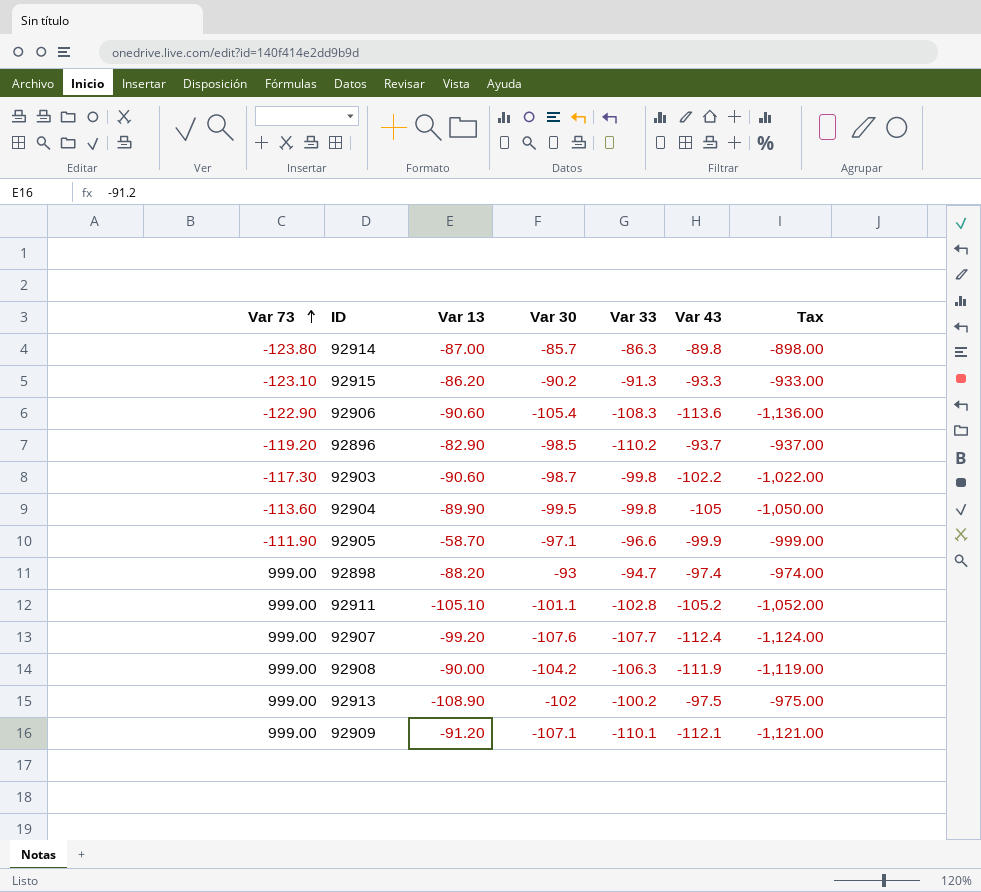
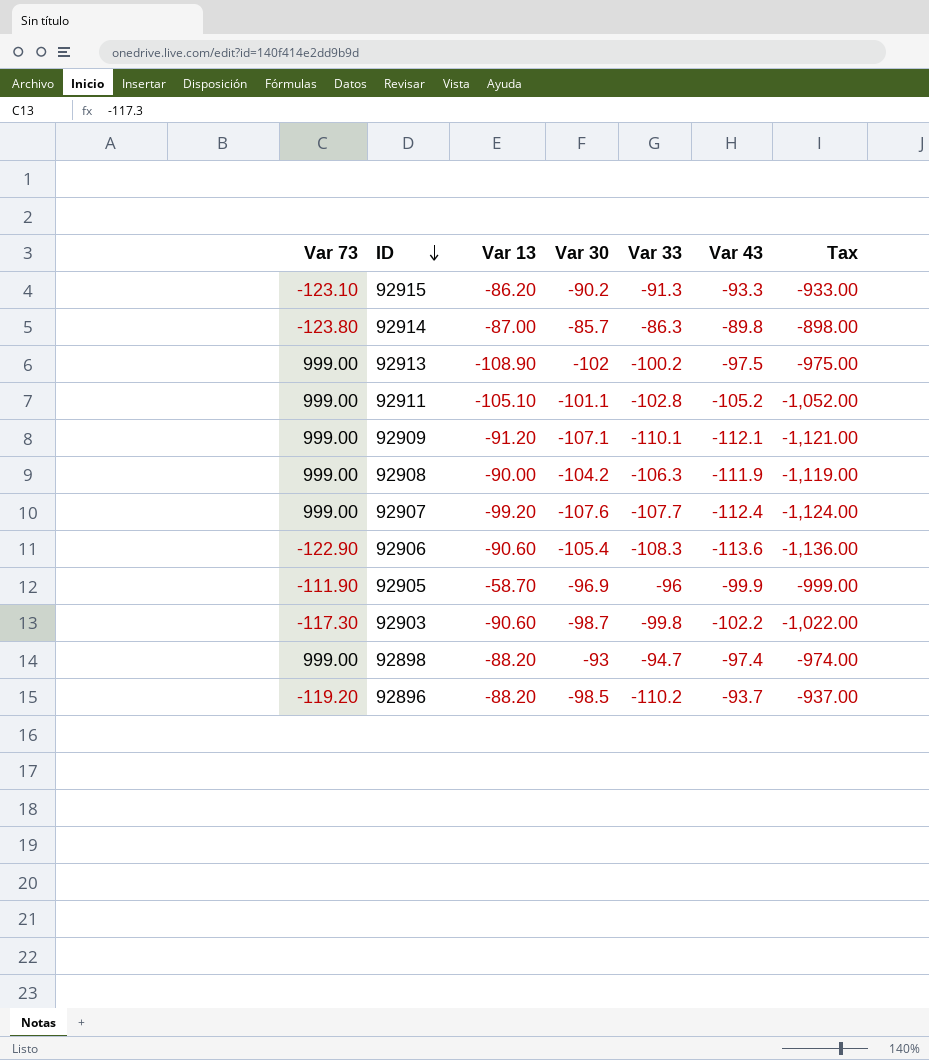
row order: Var 73 ascending -> ID descending
row 92904: -113.60 | -89.90 | -99.5 | -99.8 | -105 | -1,050.00 -> none
92905 | Var 30: -97.1 -> -96.9
92905 | Var 33: -96.6 -> -96
92896 | Var 13: -82.90 -> -88.20

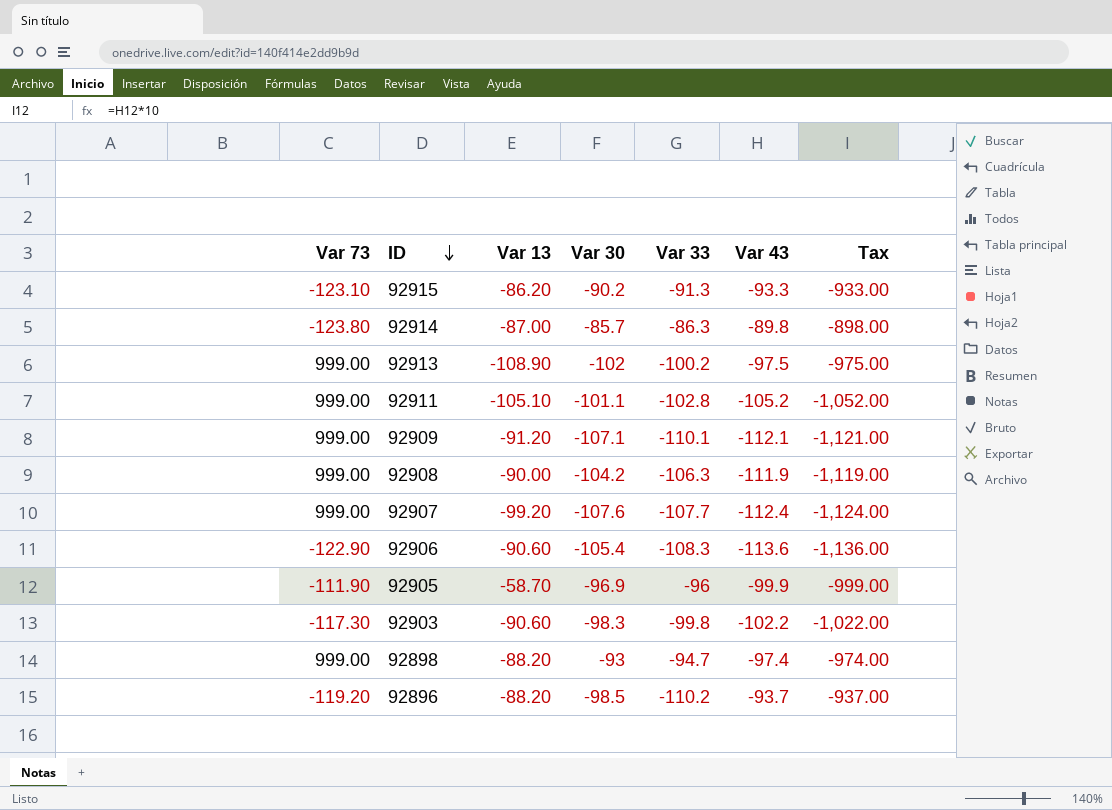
92903 | Var 30: -98.7 -> -98.3

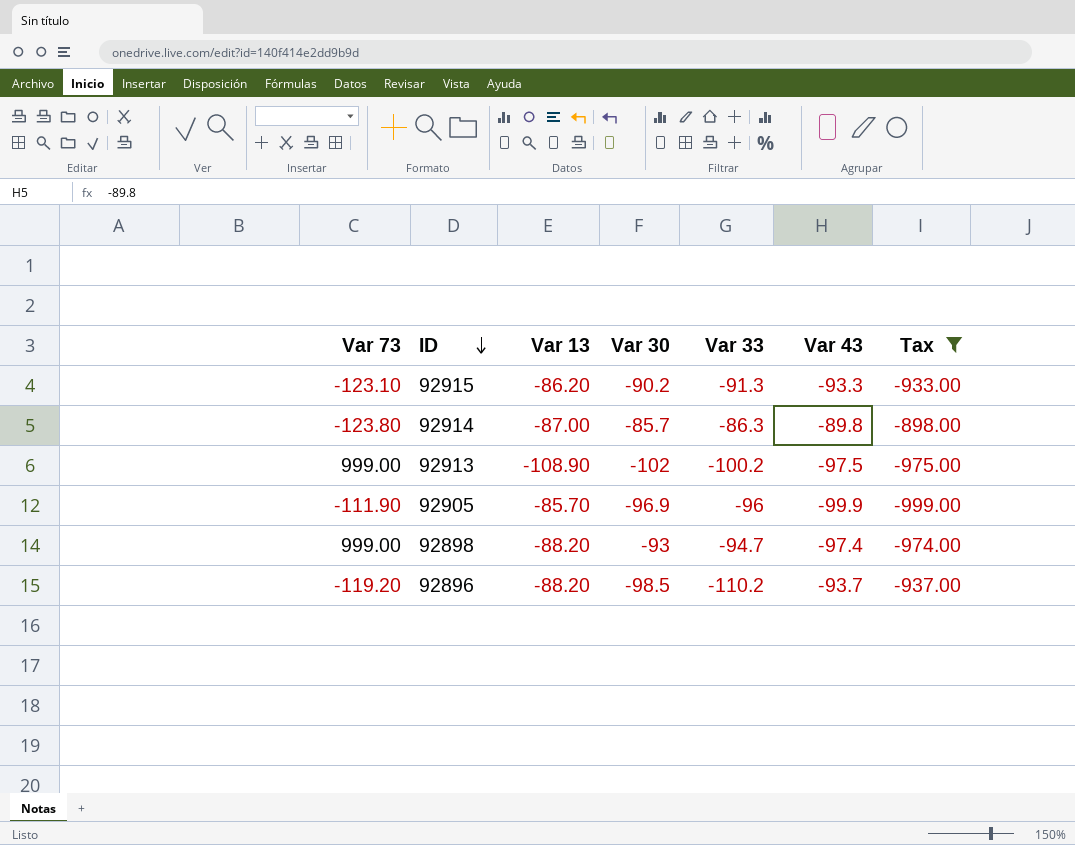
filter: none -> Tax >= -999.00
92905 | Var 13: -58.70 -> -85.70

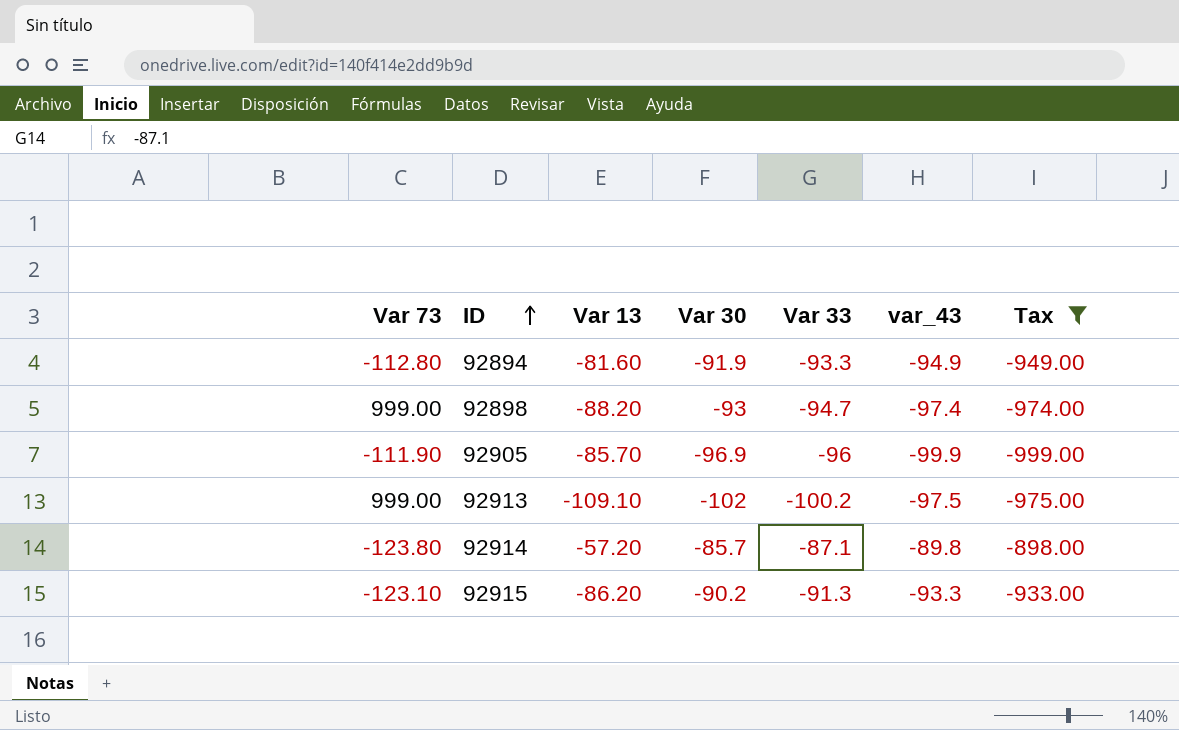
row order: ID descending -> ID ascending
column name: Var 43 -> var_43
row 92896: -119.20 | -88.20 | -98.5 | -110.2 | -93.7 | -937.00 -> none
row 92894: none -> -112.80 | -81.60 | -91.9 | -93.3 | -94.9 | -949.00
92913 | Var 13: -108.90 -> -109.10
92914 | Var 13: -87.00 -> -57.20
92914 | Var 33: -86.3 -> -87.1

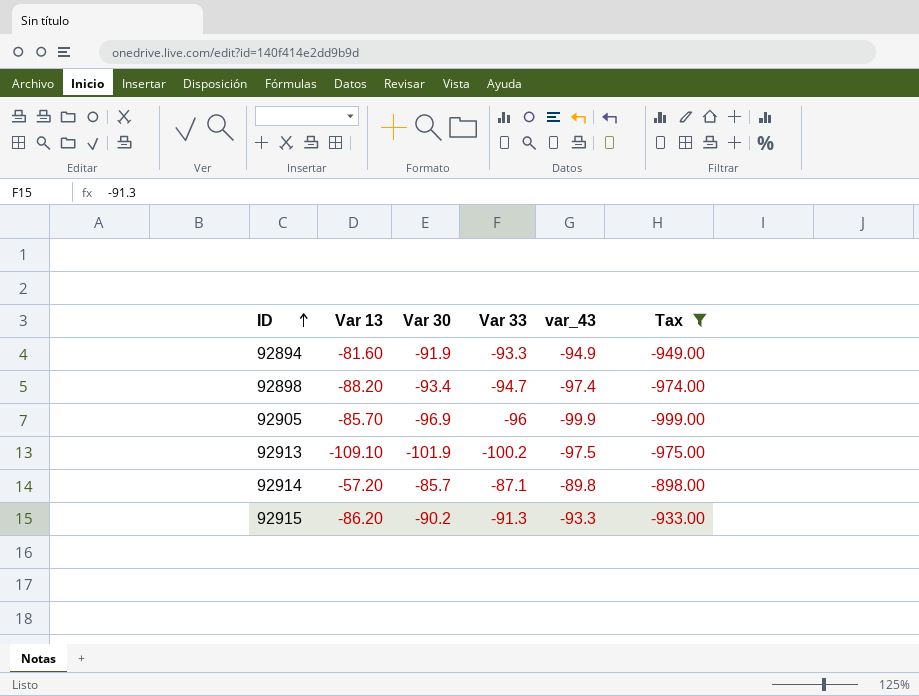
column Var 73 | position: 1 -> none
92898 | Var 30: -93 -> -93.4
92913 | Var 30: -102 -> -101.9

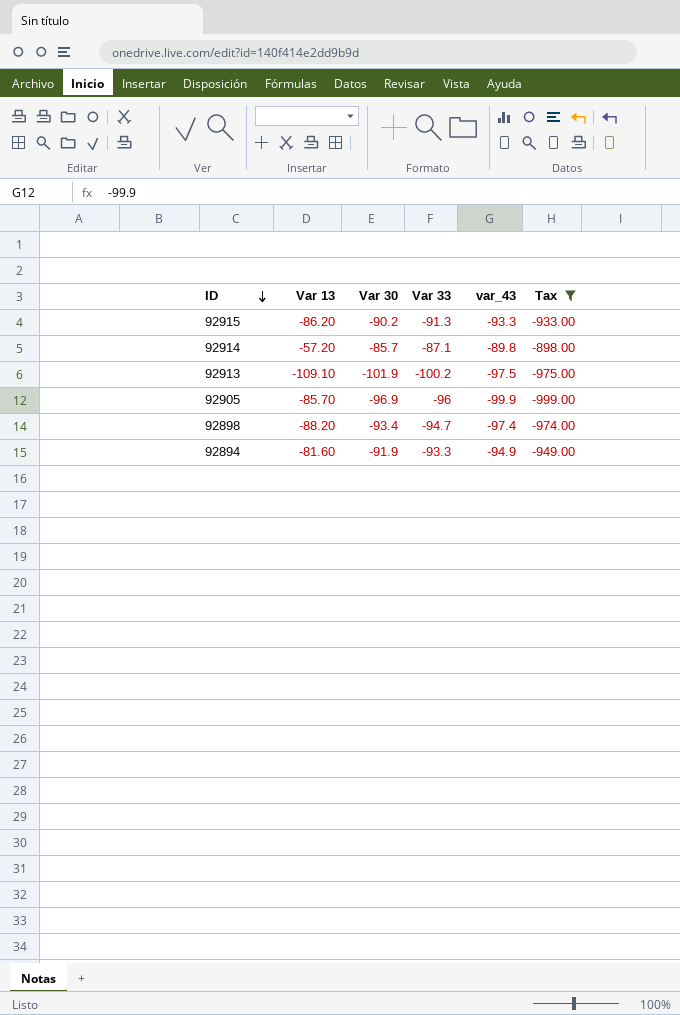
row order: ID ascending -> ID descending

